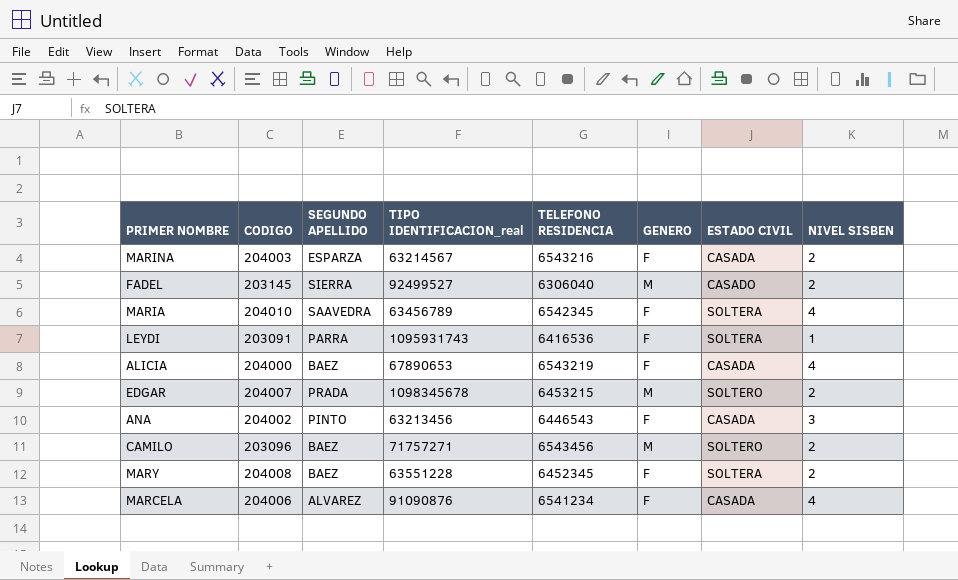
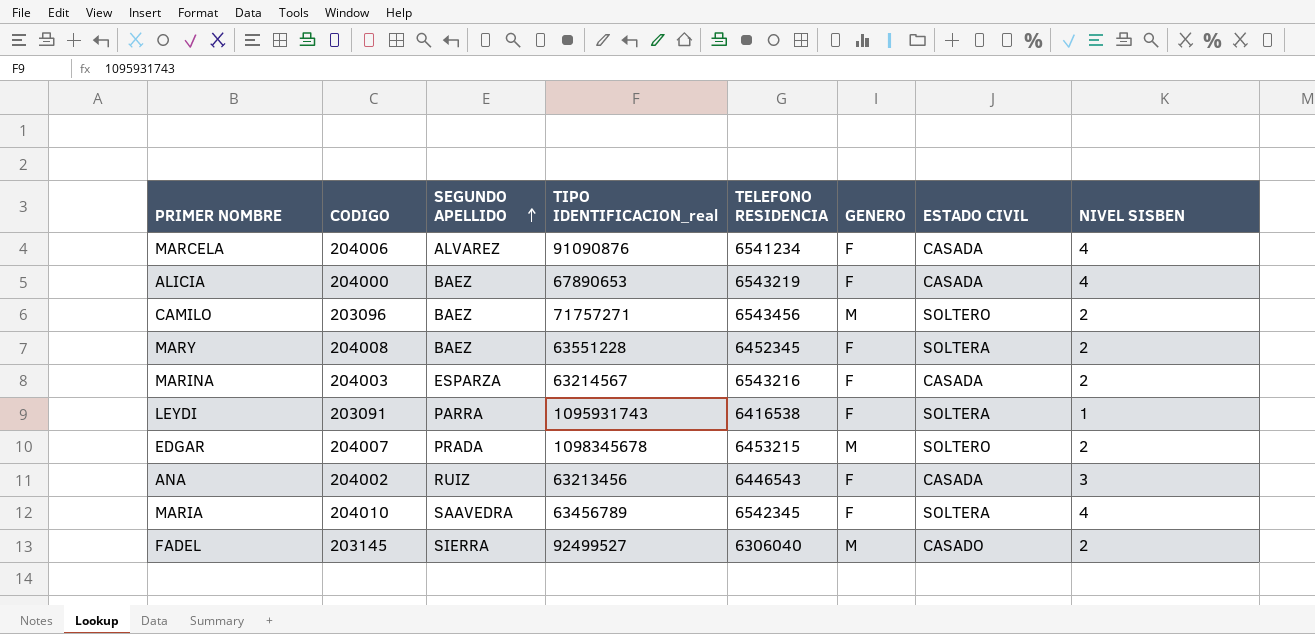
row order: none -> SEGUNDO APELLIDO ascending
LEYDI | TELEFONO RESIDENCIA: 6416536 -> 6416538
ANA | SEGUNDO APELLIDO: PINTO -> RUIZ

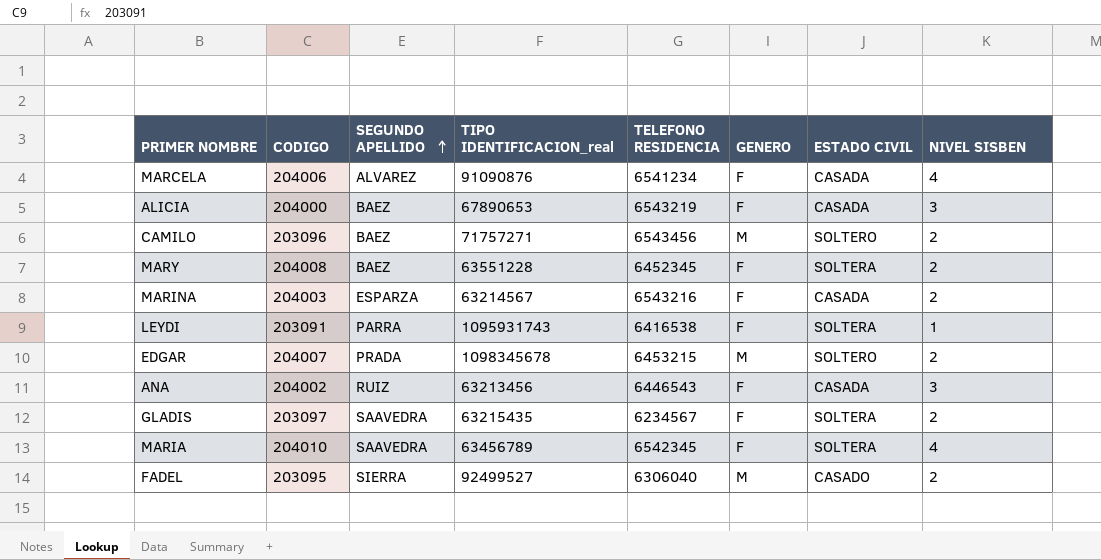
ALICIA | NIVEL SISBEN: 4 -> 3
row GLADIS: none -> 203097 | SAAVEDRA | 63215435 | 6234567 | F | SOLTERA | 2
FADEL | CODIGO: 203145 -> 203095

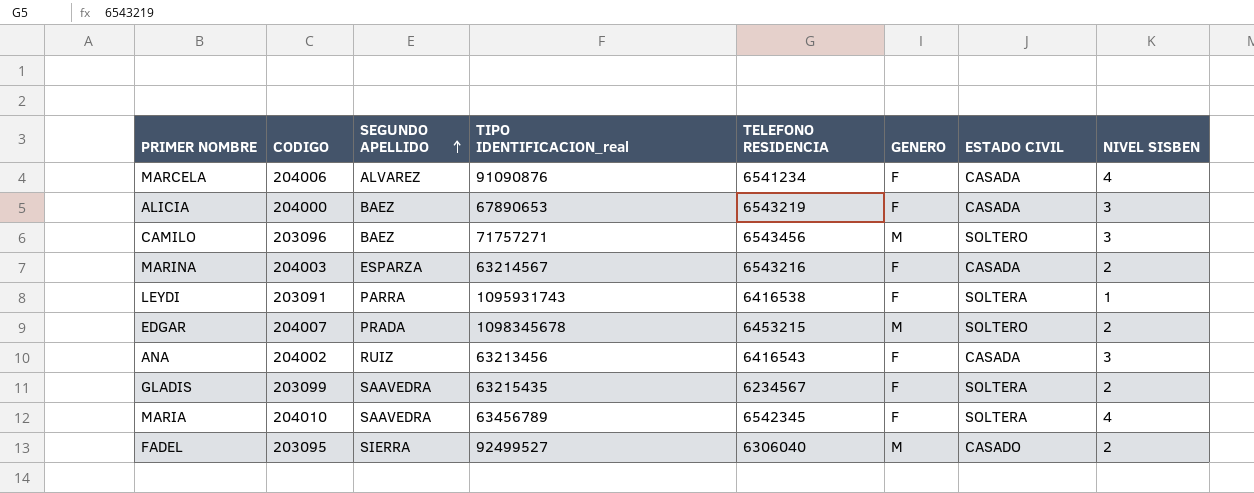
row MARY: 204008 | BAEZ | 63551228 | 6452345 | F | SOLTERA | 2 -> none
CAMILO | NIVEL SISBEN: 2 -> 3
ANA | TELEFONO RESIDENCIA: 6446543 -> 6416543
GLADIS | CODIGO: 203097 -> 203099

